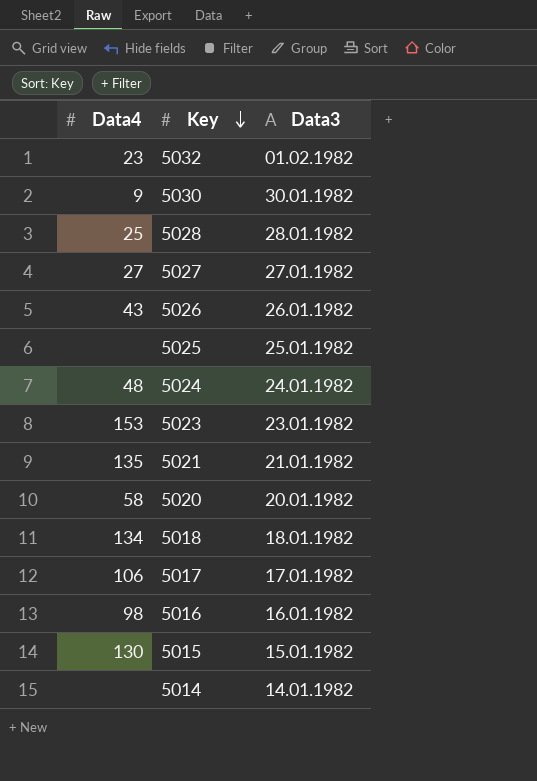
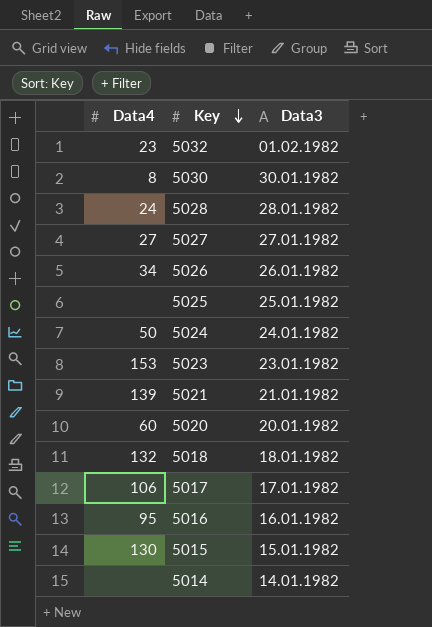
5030 | Data4: 9 -> 8
5028 | Data4: 25 -> 24
5026 | Data4: 43 -> 34
5024 | Data4: 48 -> 50
5021 | Data4: 135 -> 139
5020 | Data4: 58 -> 60
5018 | Data4: 134 -> 132
5016 | Data4: 98 -> 95

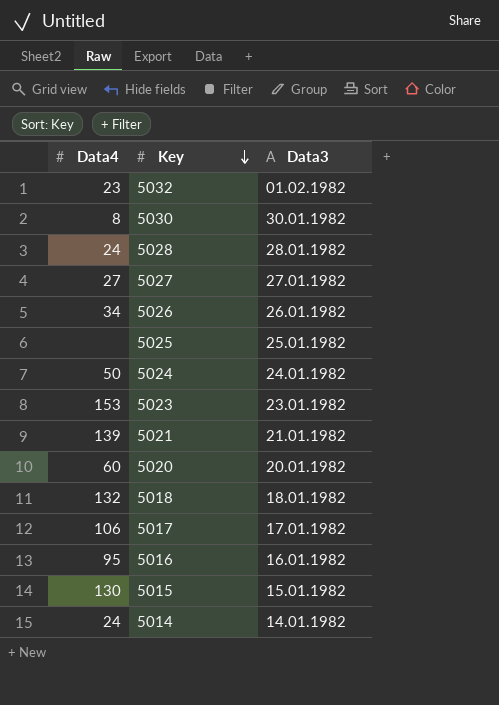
5014 | Data4: none -> 24

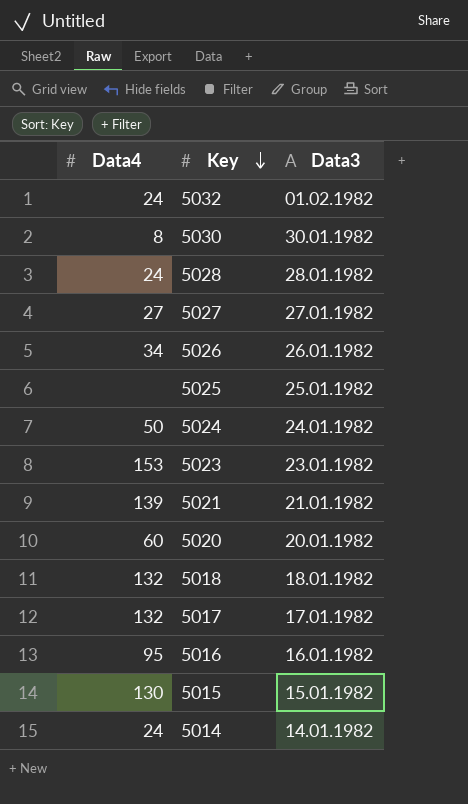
5032 | Data4: 23 -> 24
5017 | Data4: 106 -> 132

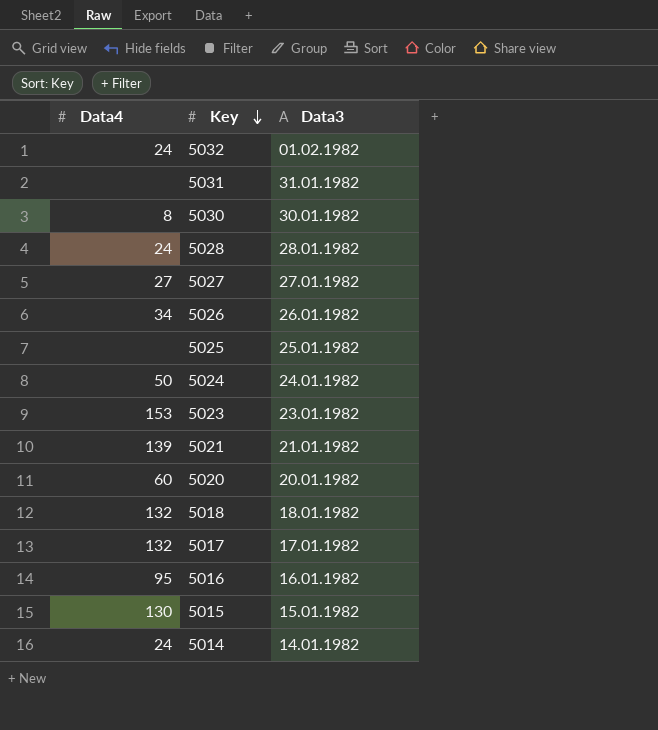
row 5031: none -> none | 31.01.1982

